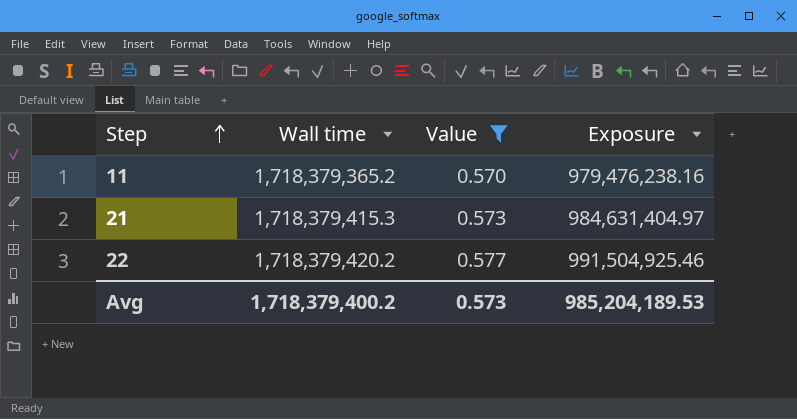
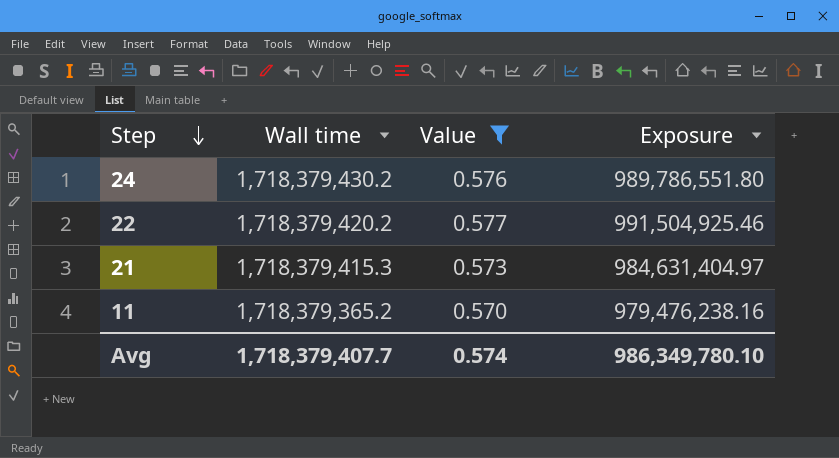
row order: Step ascending -> Step descending
row 24: none -> 1,718,379,430.2 | 0.576 | 989,786,551.80
Avg | Wall time: 1,718,379,400.2 -> 1,718,379,407.7
Avg | Value: 0.573 -> 0.574
Avg | Exposure: 985,204,189.53 -> 986,349,780.10

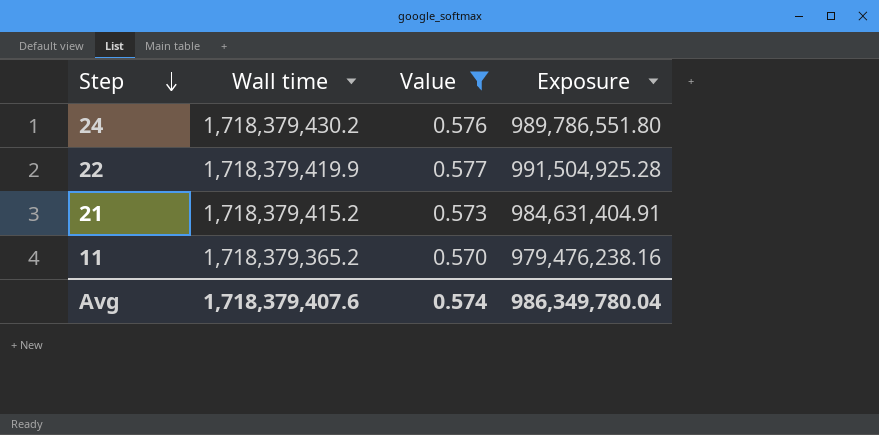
22 | Wall time: 1,718,379,420.2 -> 1,718,379,419.9
22 | Exposure: 991,504,925.46 -> 991,504,925.28
21 | Wall time: 1,718,379,415.3 -> 1,718,379,415.2
21 | Exposure: 984,631,404.97 -> 984,631,404.91
Avg | Wall time: 1,718,379,407.7 -> 1,718,379,407.6
Avg | Exposure: 986,349,780.10 -> 986,349,780.04

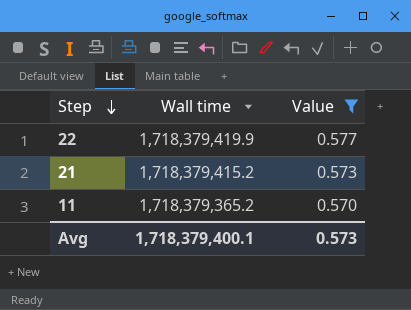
column Exposure | formula: [Wall time] * [Value] -> none
row 24: 1,718,379,430.2 | 0.576 | 989,786,551.80 -> none
Avg | Wall time: 1,718,379,407.6 -> 1,718,379,400.1
Avg | Value: 0.574 -> 0.573

